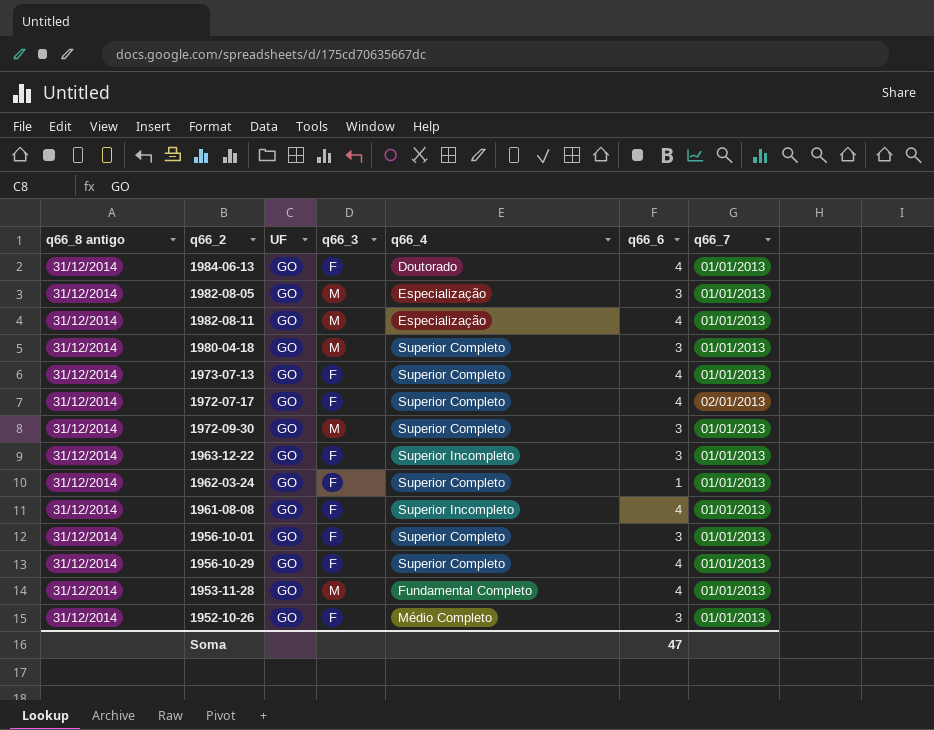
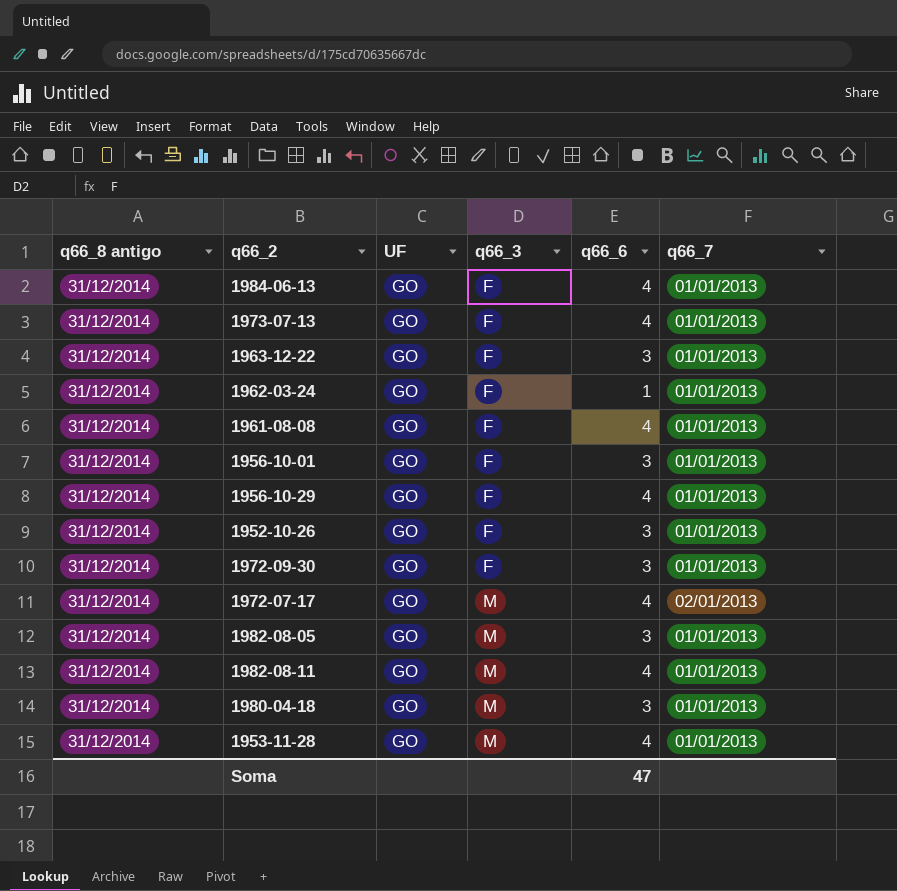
row order: none -> q66_3 ascending
column q66_4 | position: 5 -> none
1972-09-30 | q66_3: M -> F
1972-07-17 | q66_3: F -> M

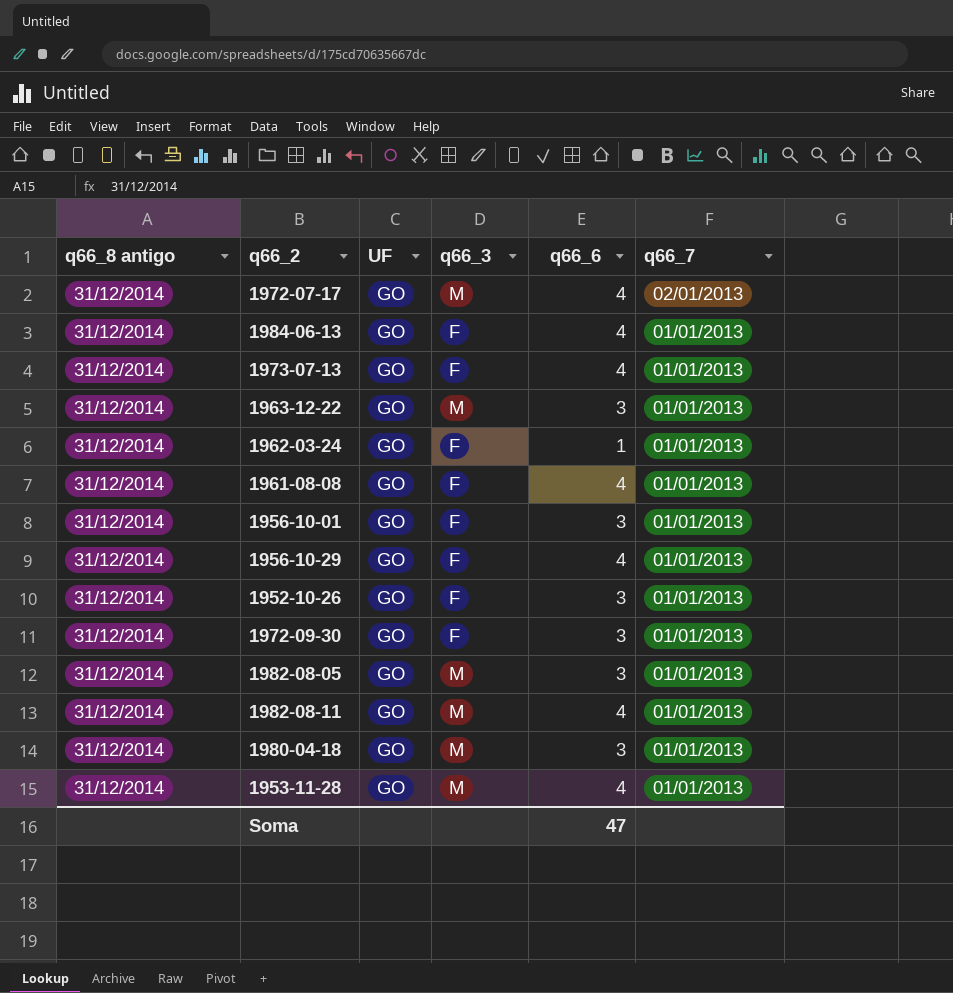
row order: q66_3 ascending -> q66_7 descending
1963-12-22 | q66_3: F -> M

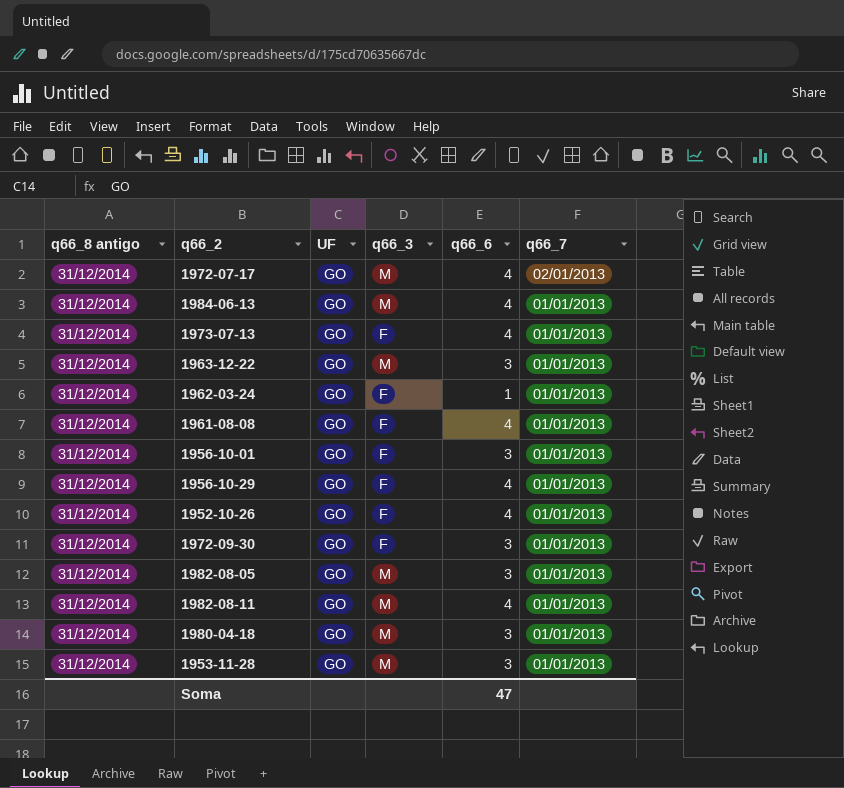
1984-06-13 | q66_3: F -> M
1952-10-26 | q66_6: 3 -> 4
1953-11-28 | q66_6: 4 -> 3

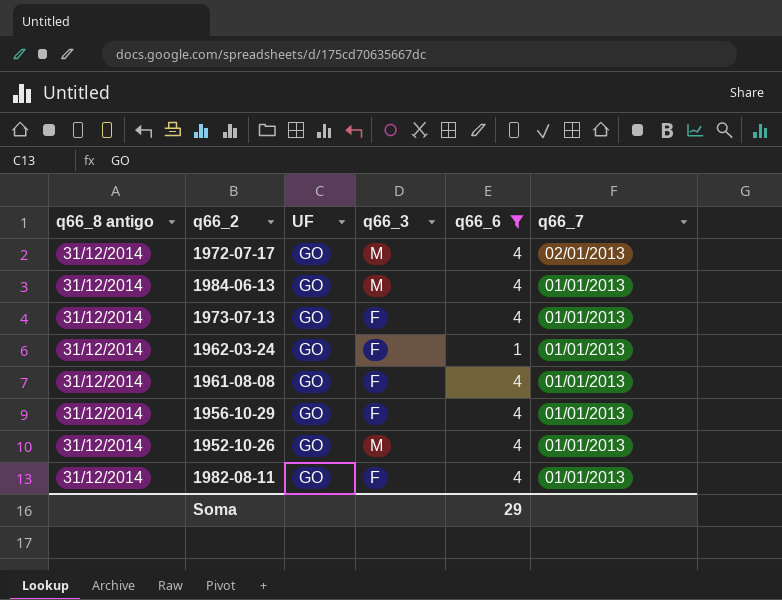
filter: none -> q66_6 != 3
1952-10-26 | q66_3: F -> M
1982-08-11 | q66_3: M -> F
Soma | q66_6: 47 -> 29

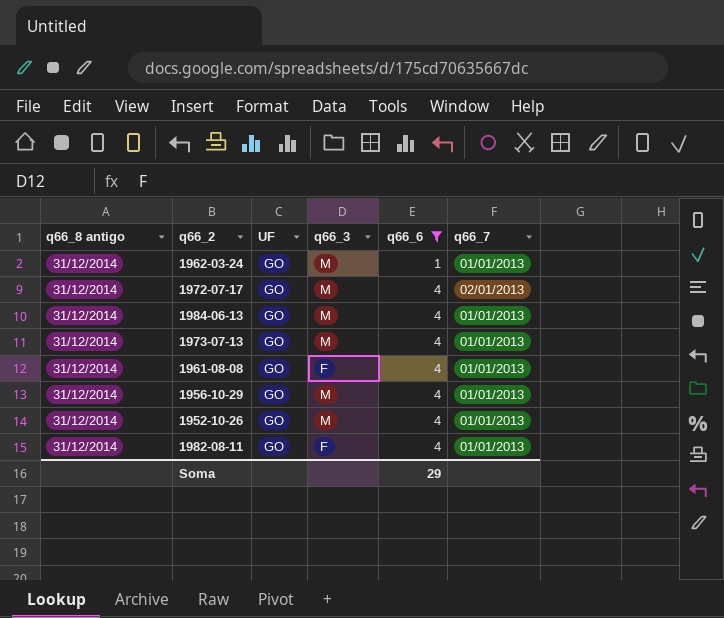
row order: q66_7 descending -> q66_6 ascending
1962-03-24 | q66_3: F -> M
1973-07-13 | q66_3: F -> M
1956-10-29 | q66_3: F -> M

